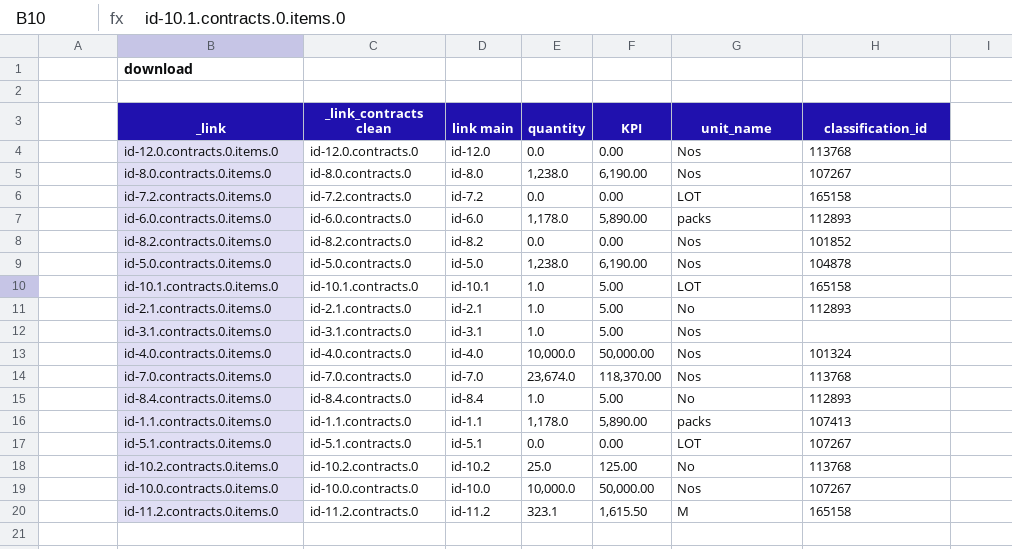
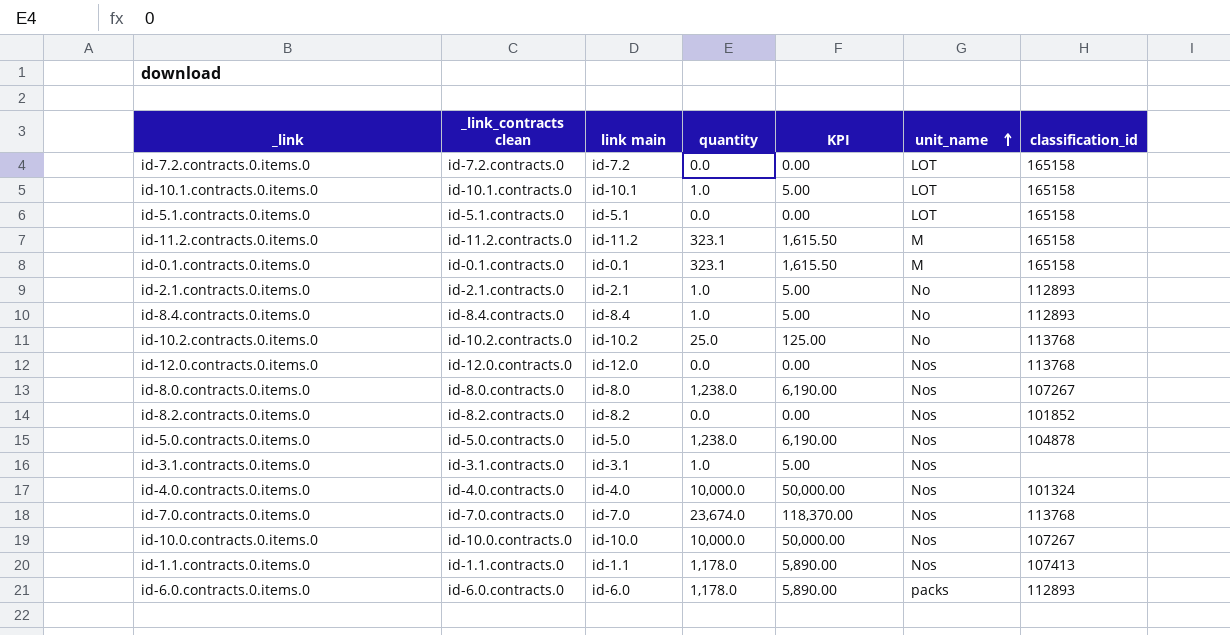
row order: none -> unit_name ascending
id-5.1.contracts.0.items.0 | classification_id: 107267 -> 165158
row id-0.1.contracts.0.items.0: none -> id-0.1.contracts.0 | id-0.1 | 323.1 | 1,615.50 | M | 165158
id-1.1.contracts.0.items.0 | unit_name: packs -> Nos

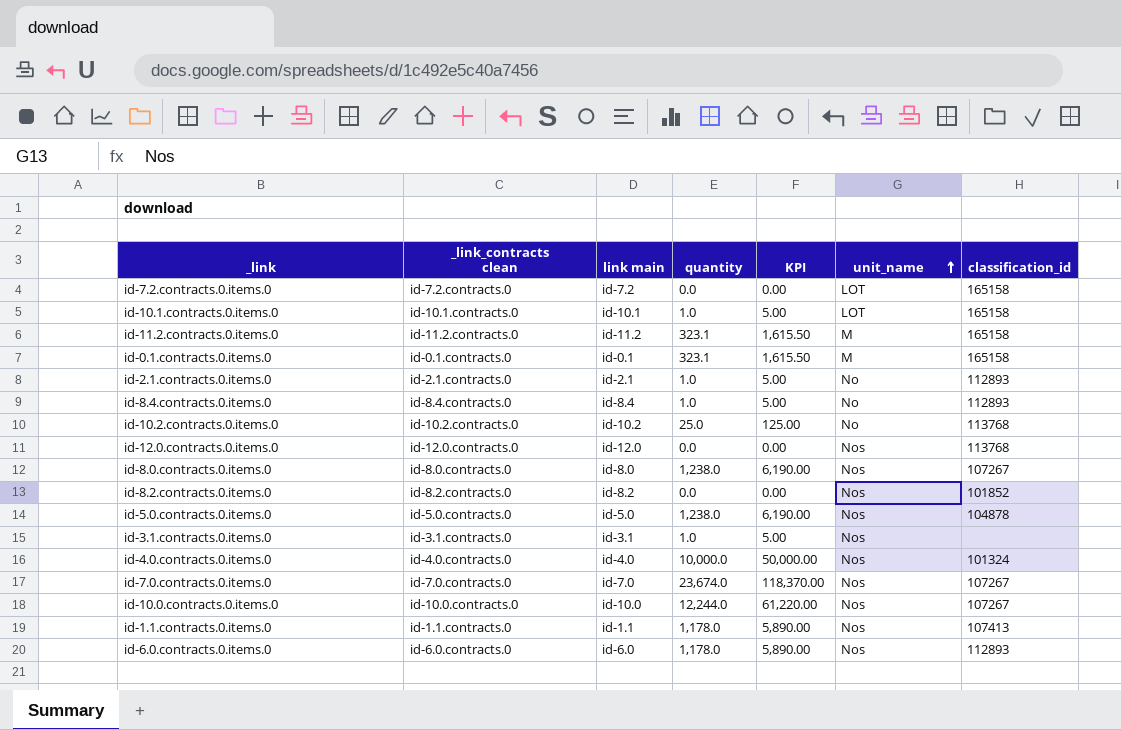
row id-5.1.contracts.0.items.0: id-5.1.contracts.0 | id-5.1 | 0.0 | 0.00 | LOT | 165158 -> none
id-7.0.contracts.0.items.0 | classification_id: 113768 -> 107267
id-10.0.contracts.0.items.0 | quantity: 10,000.0 -> 12,244.0
id-10.0.contracts.0.items.0 | KPI: 50,000.00 -> 61,220.00
id-6.0.contracts.0.items.0 | unit_name: packs -> Nos

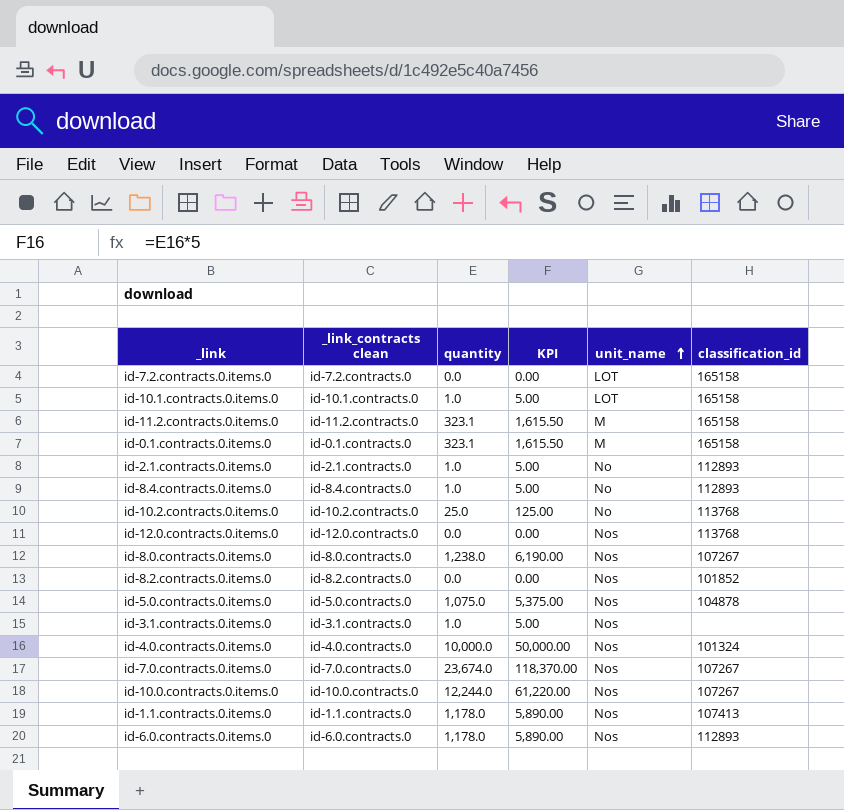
column link main | position: 3 -> none
id-5.0.contracts.0.items.0 | quantity: 1,238.0 -> 1,075.0
id-5.0.contracts.0.items.0 | KPI: 6,190.00 -> 5,375.00

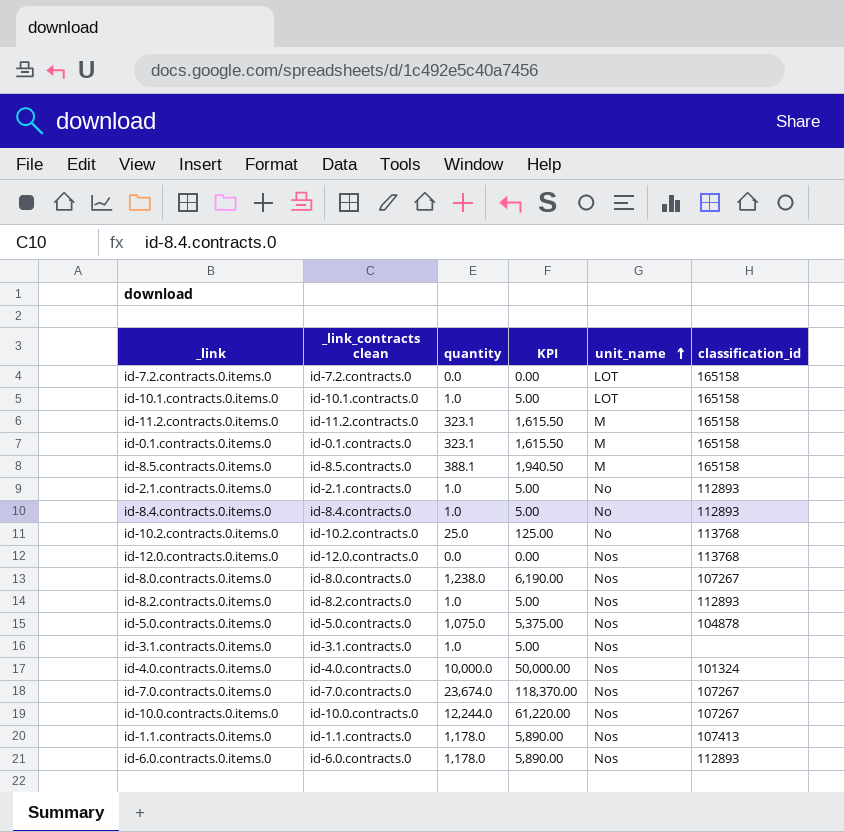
row id-8.5.contracts.0.items.0: none -> id-8.5.contracts.0 | 388.1 | 1,940.50 | M | 165158
id-8.2.contracts.0.items.0 | quantity: 0.0 -> 1.0
id-8.2.contracts.0.items.0 | KPI: 0.00 -> 5.00
id-8.2.contracts.0.items.0 | classification_id: 101852 -> 112893

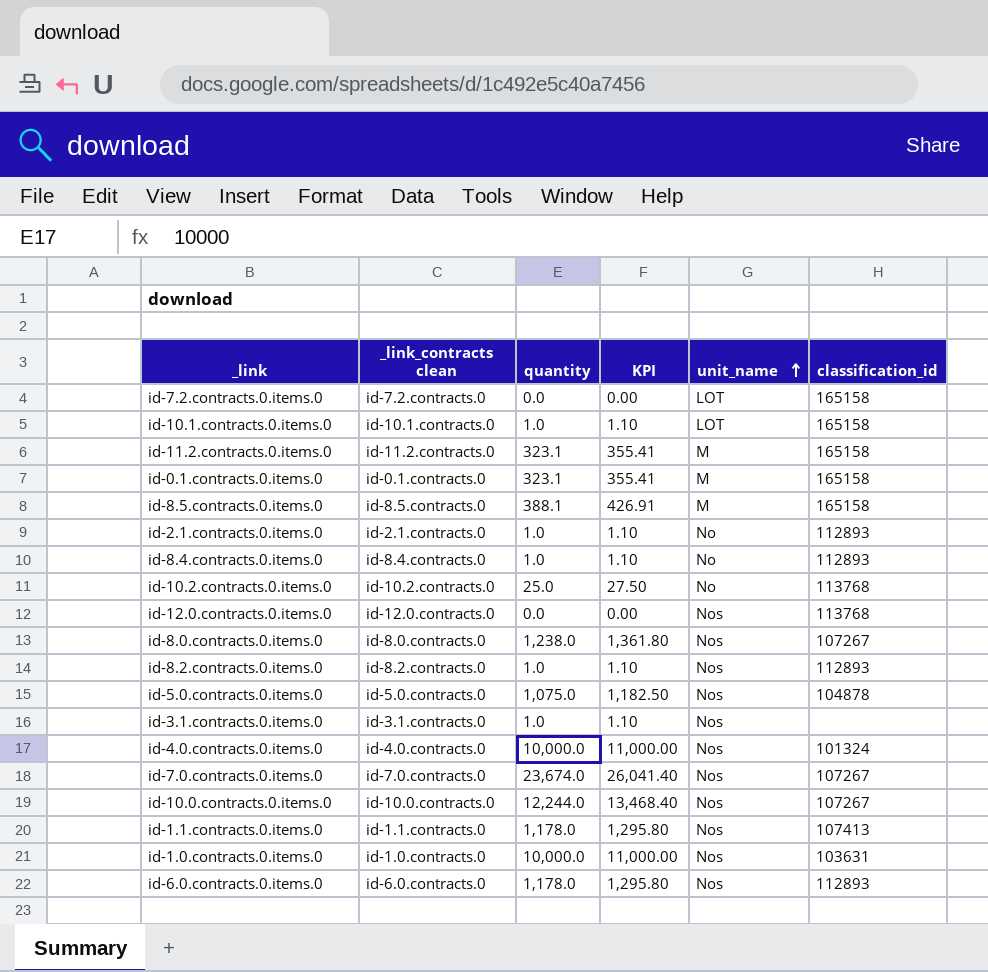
column KPI | formula: [quantity] * 5 -> [quantity] * 1.1
row id-1.0.contracts.0.items.0: none -> id-1.0.contracts.0 | 10,000.0 | 11,000.00 | Nos | 103631

